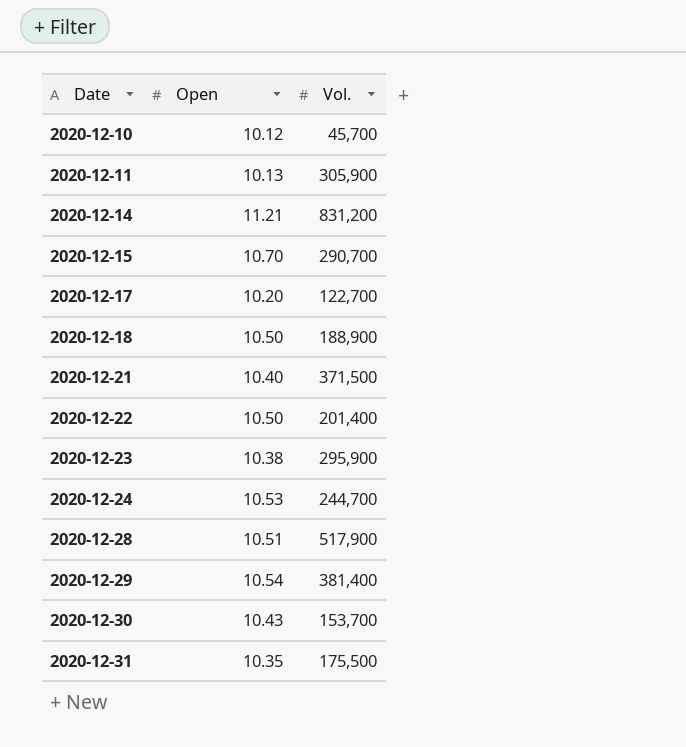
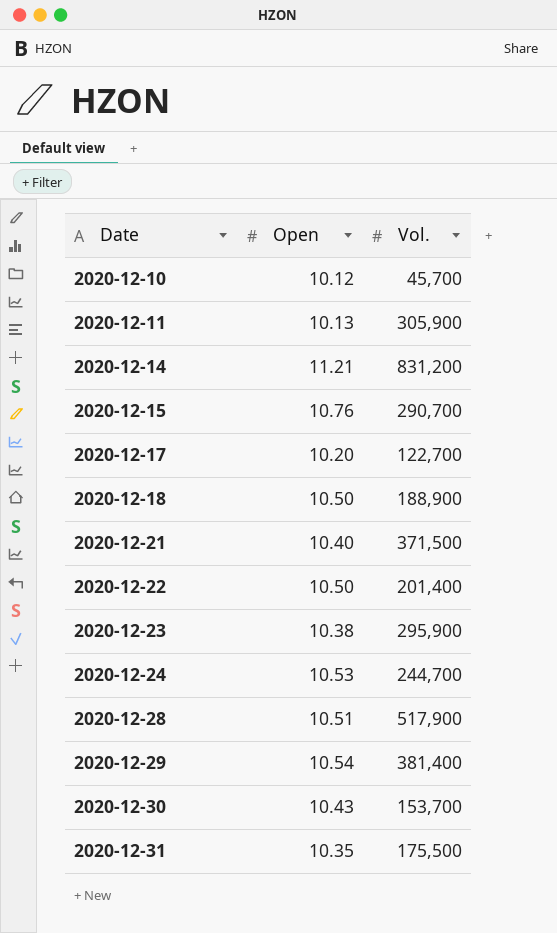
2020-12-15 | Open: 10.70 -> 10.76

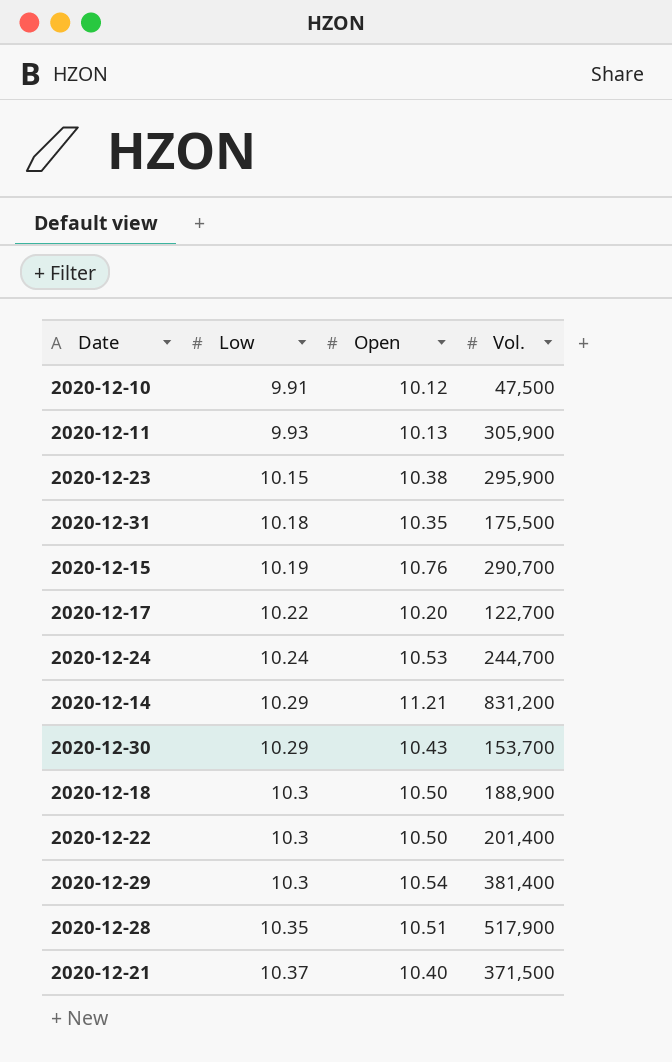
row order: Date ascending -> Low ascending
column Low | position: none -> 2
2020-12-10 | Vol.: 45,700 -> 47,500

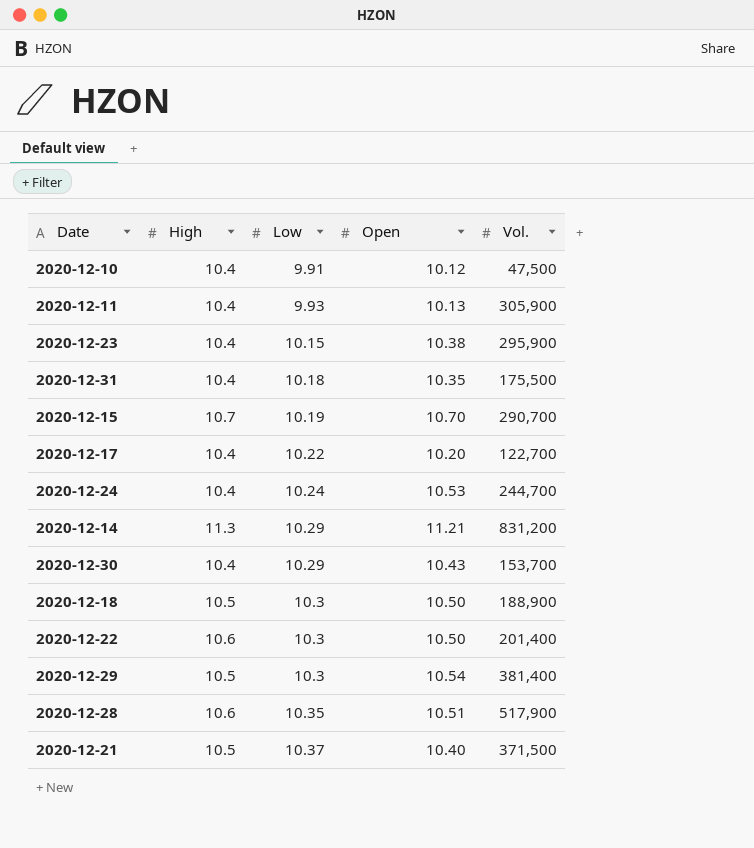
column High | position: none -> 2
2020-12-15 | Open: 10.76 -> 10.70

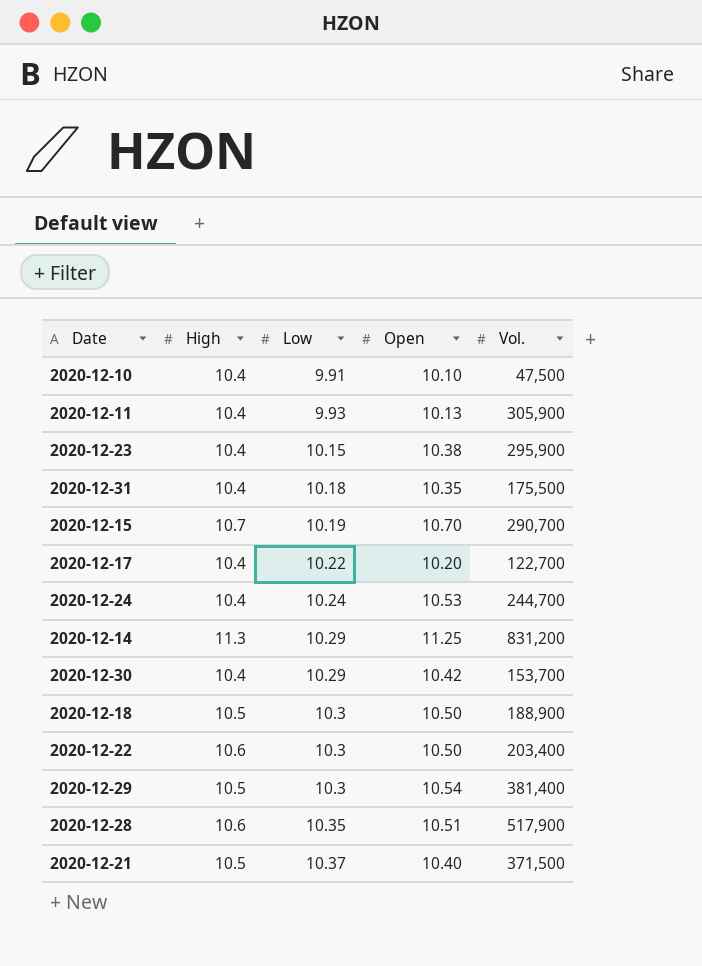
2020-12-10 | Open: 10.12 -> 10.10
2020-12-14 | Open: 11.21 -> 11.25
2020-12-30 | Open: 10.43 -> 10.42
2020-12-22 | Vol.: 201,400 -> 203,400

